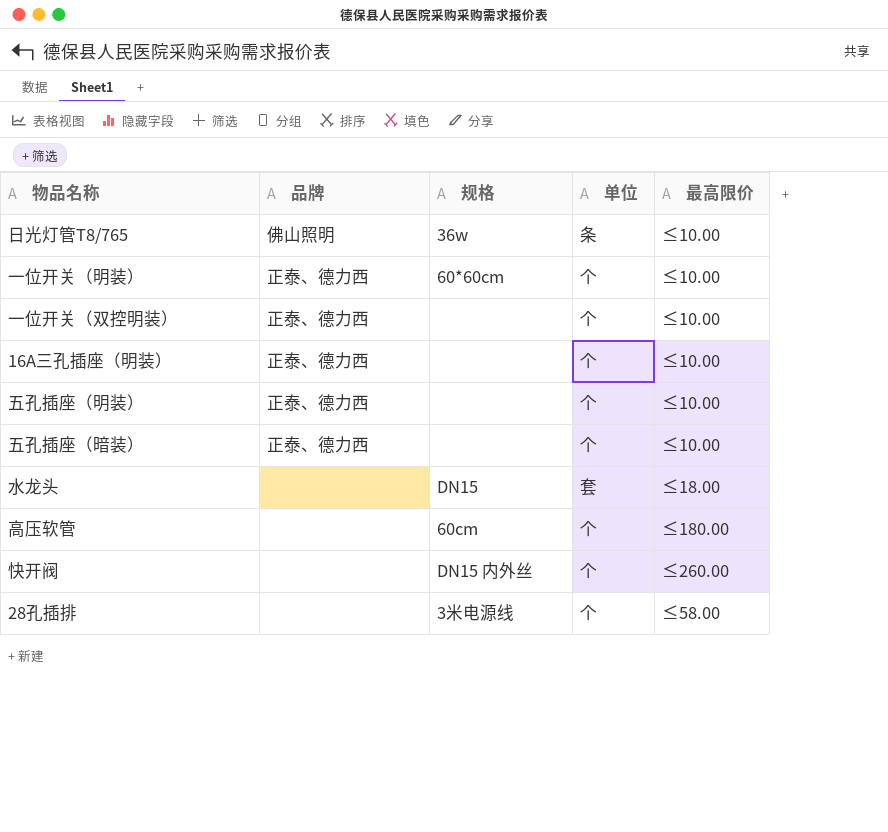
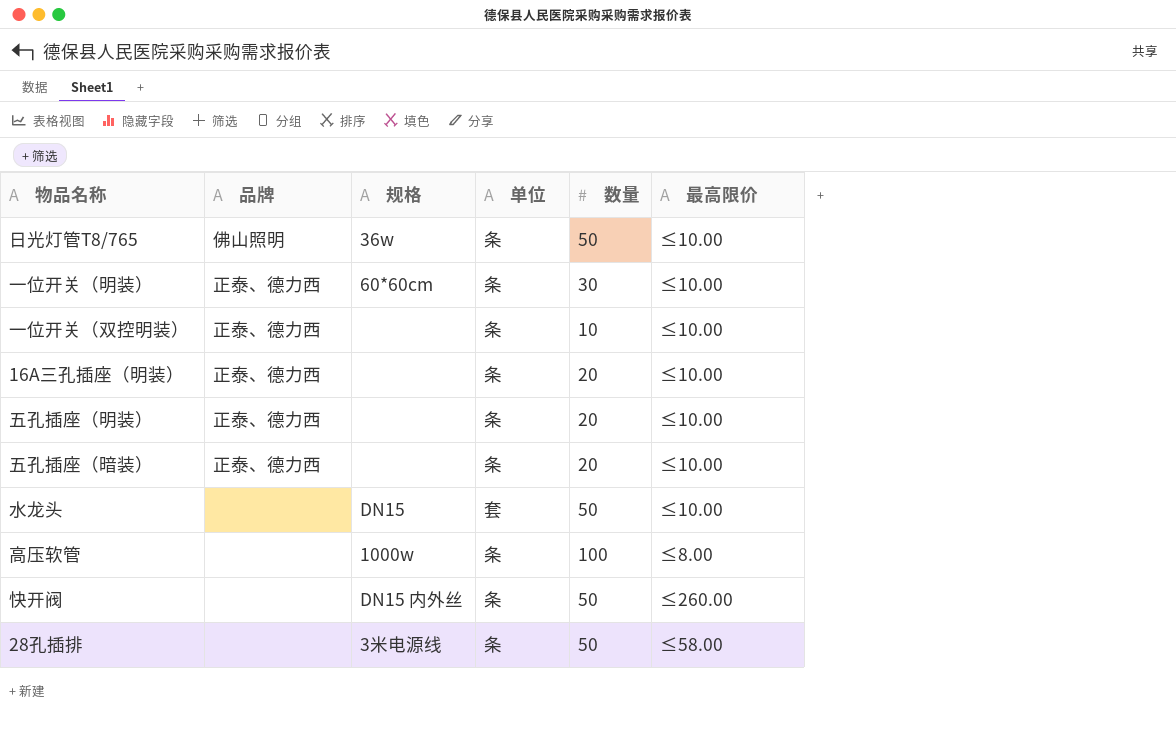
column 数量 | position: none -> 5
一位开关（明装） | 单位: 个 -> 条
一位开关（双控明装） | 单位: 个 -> 条
16A三孔插座（明装） | 单位: 个 -> 条
五孔插座（明装） | 单位: 个 -> 条
五孔插座（暗装） | 单位: 个 -> 条
水龙头 | 最高限价: ≤18.00 -> ≤10.00
高压软管 | 规格: 60cm -> 1000w
高压软管 | 单位: 个 -> 条
高压软管 | 最高限价: ≤180.00 -> ≤8.00
快开阀 | 单位: 个 -> 条
28孔插排 | 单位: 个 -> 条

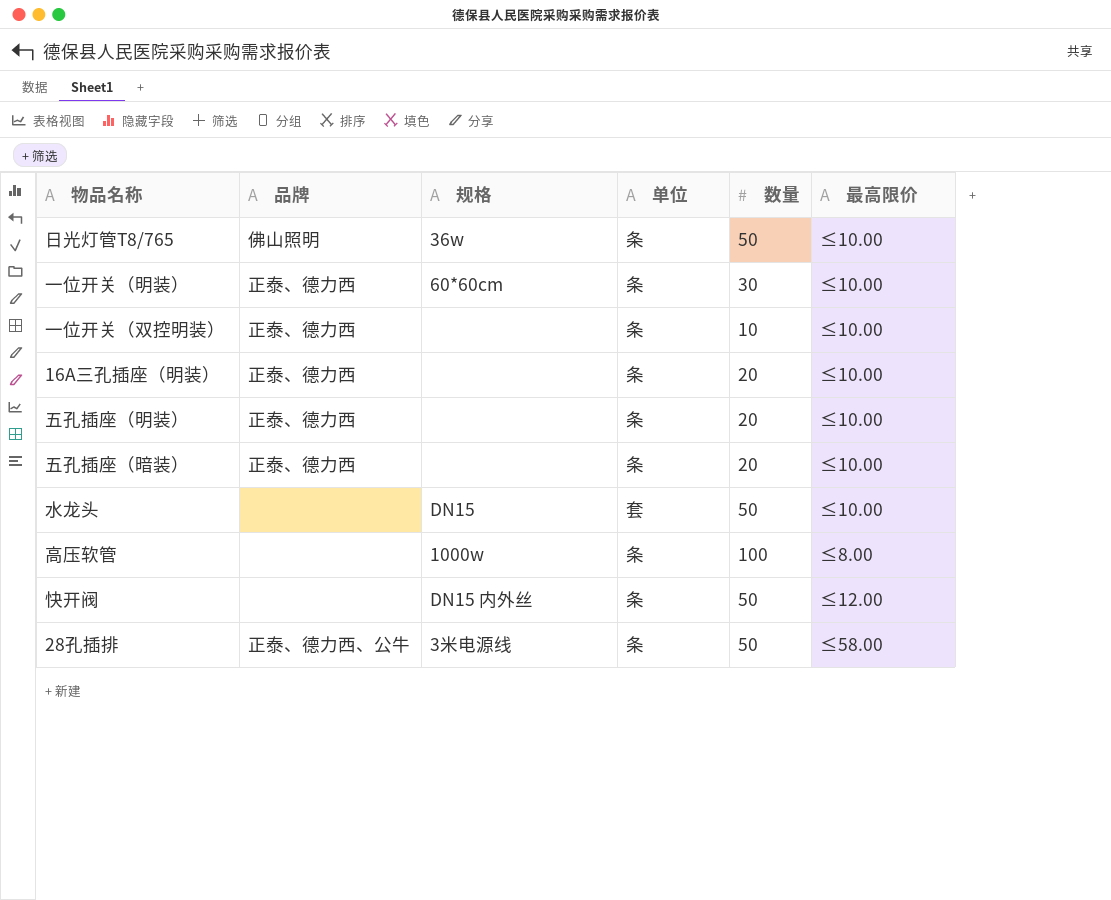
快开阀 | 最高限价: ≤260.00 -> ≤12.00
28孔插排 | 品牌: none -> 正泰、德力西、公牛

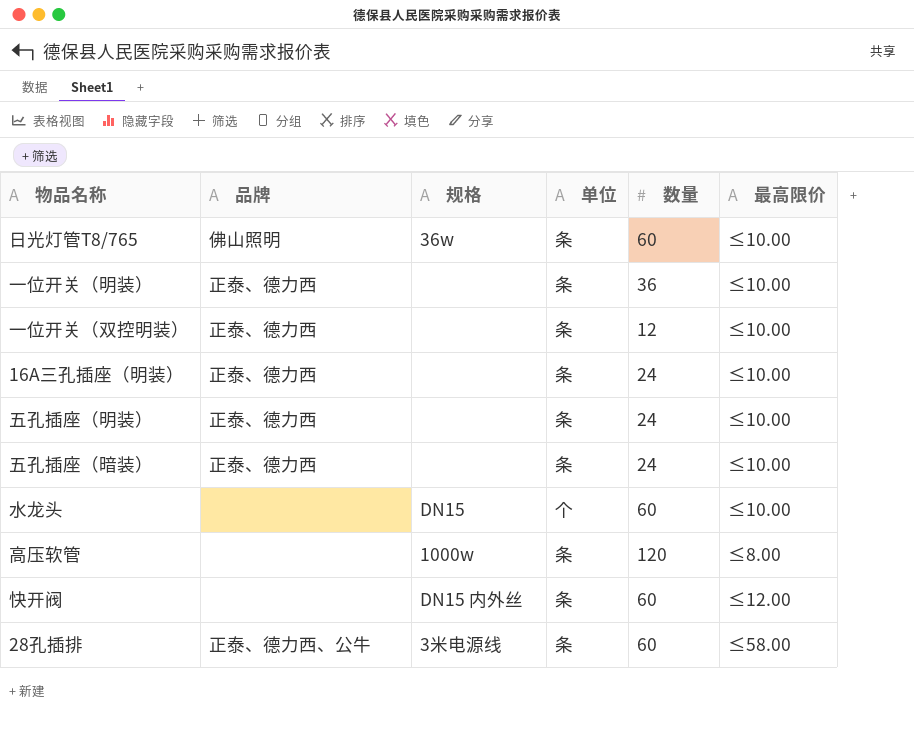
日光灯管T8/765 | 数量: 50 -> 60
一位开关（明装） | 规格: 60*60cm -> none
一位开关（明装） | 数量: 30 -> 36
一位开关（双控明装） | 数量: 10 -> 12
16A三孔插座（明装） | 数量: 20 -> 24
五孔插座（明装） | 数量: 20 -> 24
五孔插座（暗装） | 数量: 20 -> 24
水龙头 | 单位: 套 -> 个
水龙头 | 数量: 50 -> 60
高压软管 | 数量: 100 -> 120
快开阀 | 数量: 50 -> 60
28孔插排 | 数量: 50 -> 60

